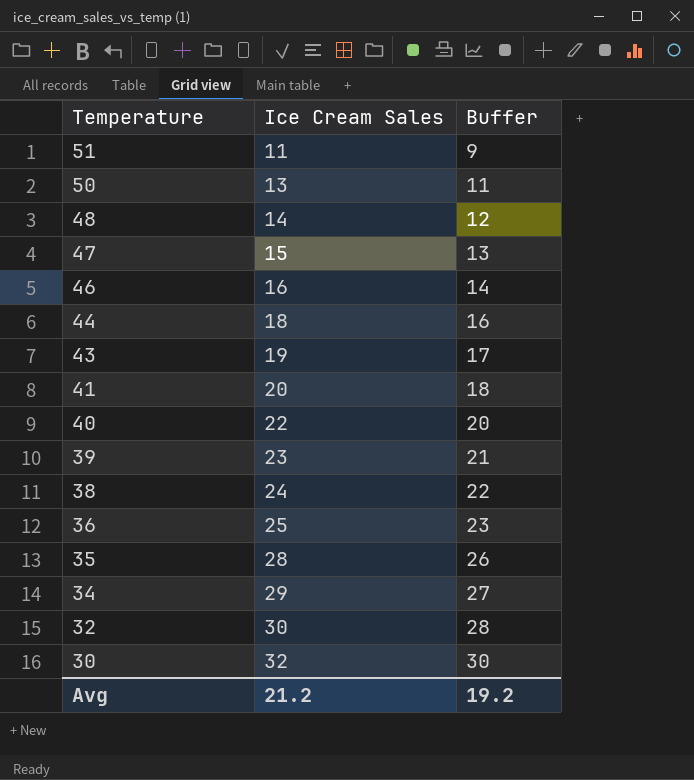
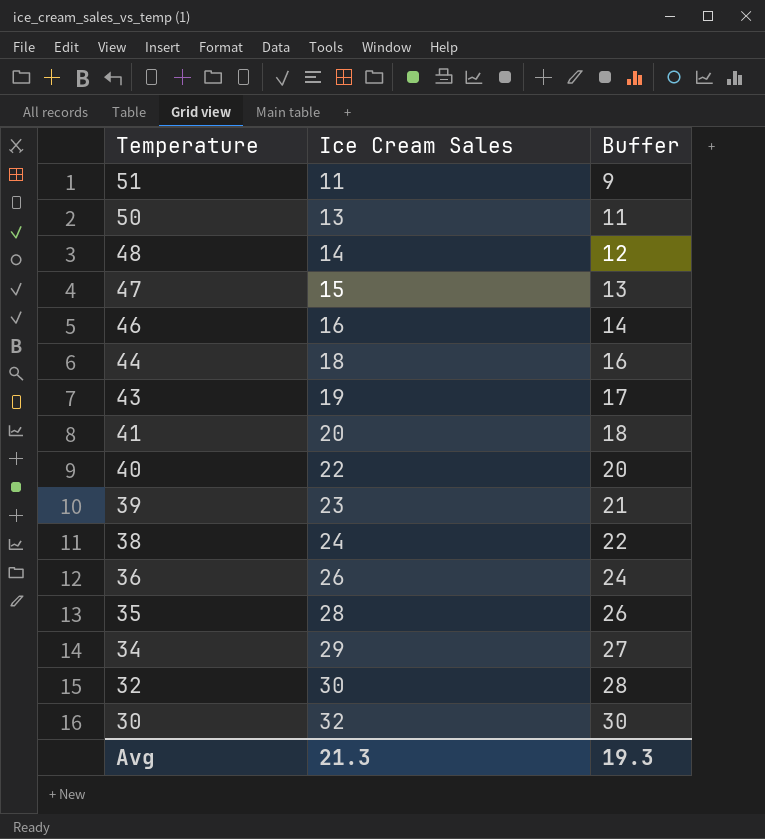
36 | Ice Cream Sales: 25 -> 26
36 | Buffer: 23 -> 24
Avg | Ice Cream Sales: 21.2 -> 21.3
Avg | Buffer: 19.2 -> 19.3

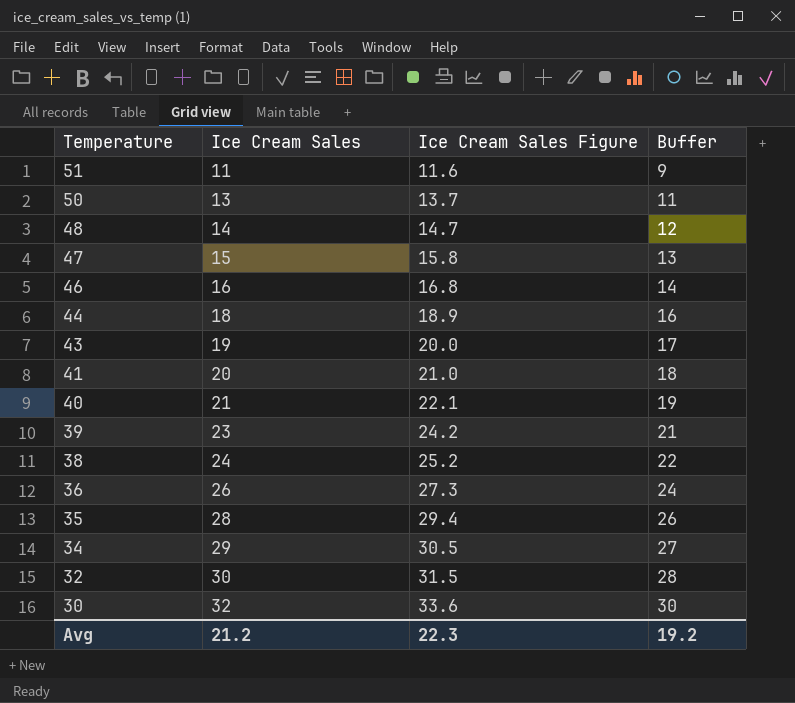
column Ice Cream Sales Figure | formula: none -> [Ice Cream Sales] * 1.05
40 | Ice Cream Sales: 22 -> 21
40 | Buffer: 20 -> 19
Avg | Ice Cream Sales: 21.3 -> 21.2
Avg | Buffer: 19.3 -> 19.2

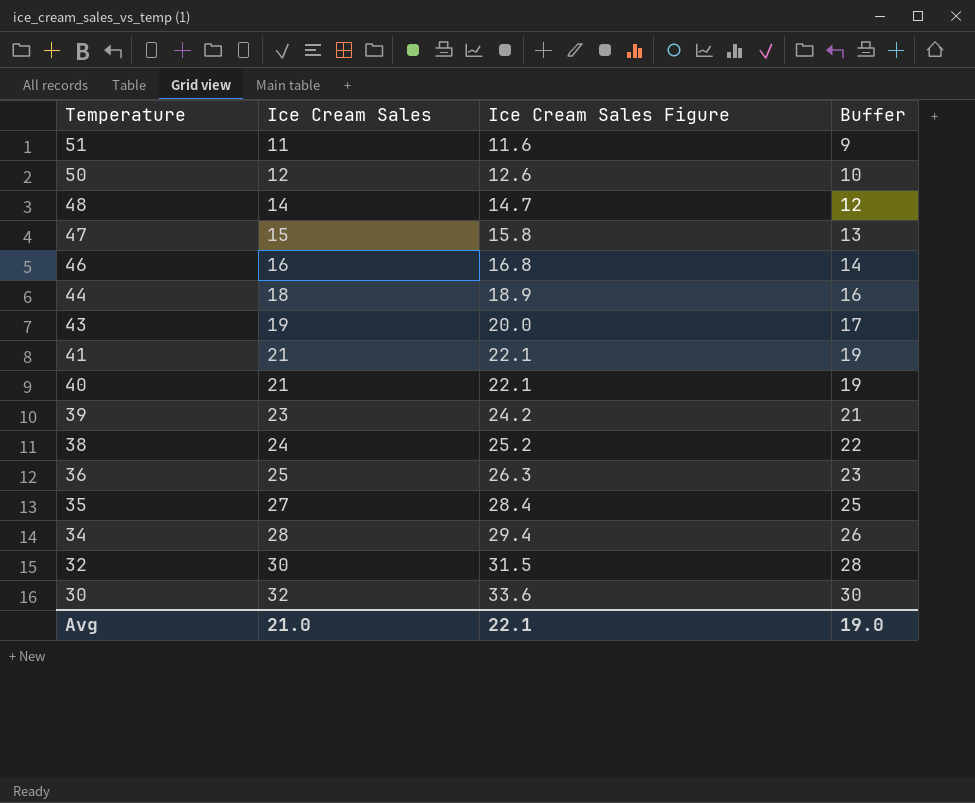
50 | Ice Cream Sales: 13 -> 12
50 | Ice Cream Sales Figure: 13.7 -> 12.6
50 | Buffer: 11 -> 10
41 | Ice Cream Sales: 20 -> 21
41 | Ice Cream Sales Figure: 21.0 -> 22.1
41 | Buffer: 18 -> 19
36 | Ice Cream Sales: 26 -> 25
36 | Ice Cream Sales Figure: 27.3 -> 26.3
36 | Buffer: 24 -> 23
35 | Ice Cream Sales: 28 -> 27
35 | Ice Cream Sales Figure: 29.4 -> 28.4
35 | Buffer: 26 -> 25
34 | Ice Cream Sales: 29 -> 28
34 | Ice Cream Sales Figure: 30.5 -> 29.4
34 | Buffer: 27 -> 26
Avg | Ice Cream Sales: 21.2 -> 21.0
Avg | Ice Cream Sales Figure: 22.3 -> 22.1
Avg | Buffer: 19.2 -> 19.0

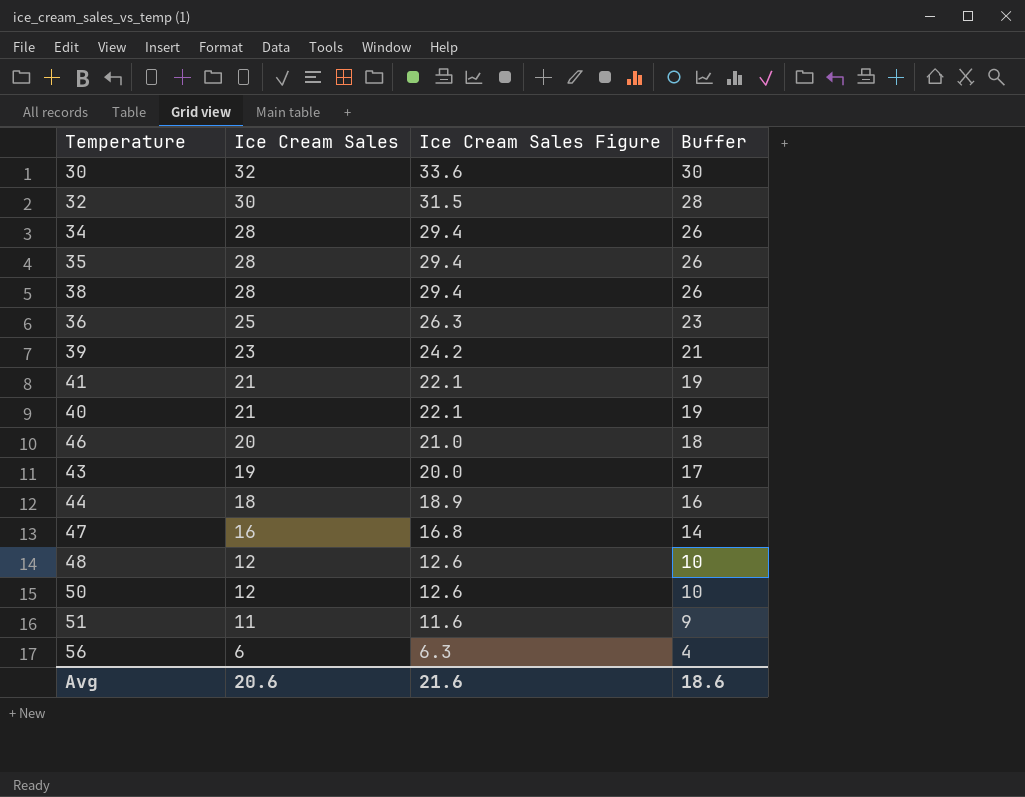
row order: Temperature descending -> Ice Cream Sales descending
35 | Ice Cream Sales: 27 -> 28
35 | Ice Cream Sales Figure: 28.4 -> 29.4
35 | Buffer: 25 -> 26
38 | Ice Cream Sales: 24 -> 28
38 | Ice Cream Sales Figure: 25.2 -> 29.4
38 | Buffer: 22 -> 26
46 | Ice Cream Sales: 16 -> 20
46 | Ice Cream Sales Figure: 16.8 -> 21.0
46 | Buffer: 14 -> 18
47 | Ice Cream Sales: 15 -> 16
47 | Ice Cream Sales Figure: 15.8 -> 16.8
47 | Buffer: 13 -> 14
48 | Ice Cream Sales: 14 -> 12
48 | Ice Cream Sales Figure: 14.7 -> 12.6
48 | Buffer: 12 -> 10
row 56: none -> 6 | 6.3 | 4
Avg | Ice Cream Sales: 21.0 -> 20.6
Avg | Ice Cream Sales Figure: 22.1 -> 21.6
Avg | Buffer: 19.0 -> 18.6

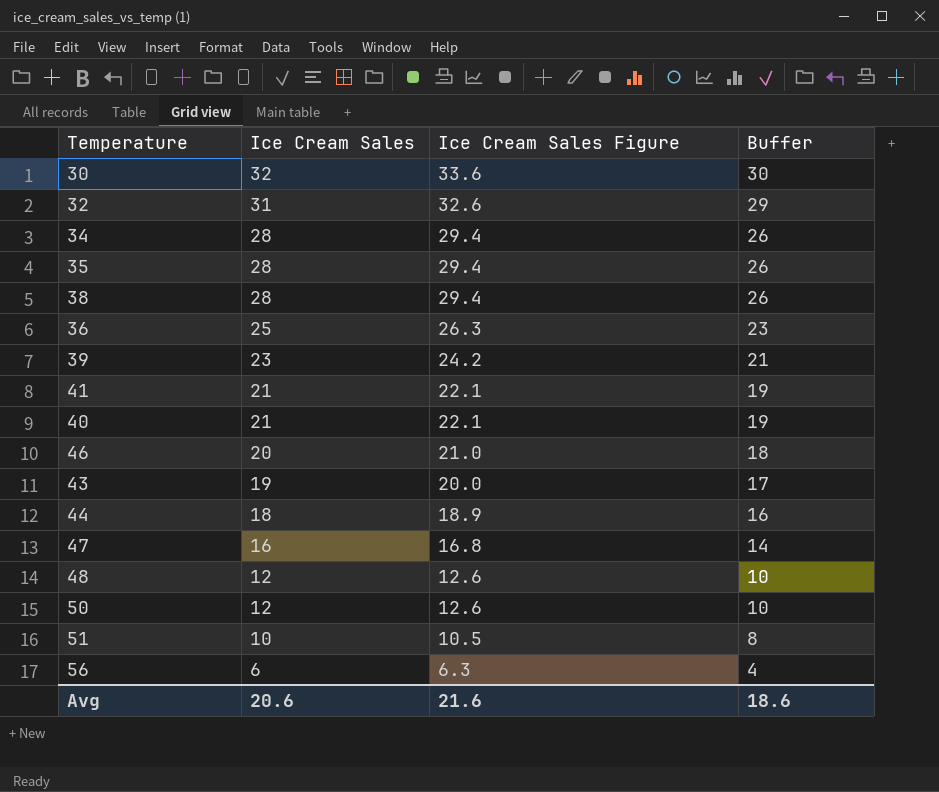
32 | Ice Cream Sales: 30 -> 31
32 | Ice Cream Sales Figure: 31.5 -> 32.6
32 | Buffer: 28 -> 29
51 | Ice Cream Sales: 11 -> 10
51 | Ice Cream Sales Figure: 11.6 -> 10.5
51 | Buffer: 9 -> 8

